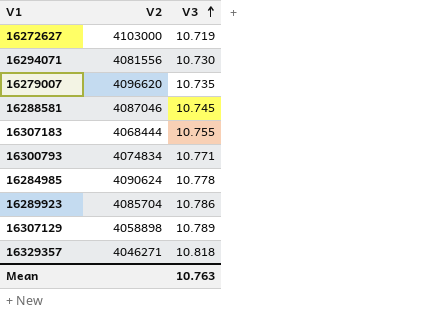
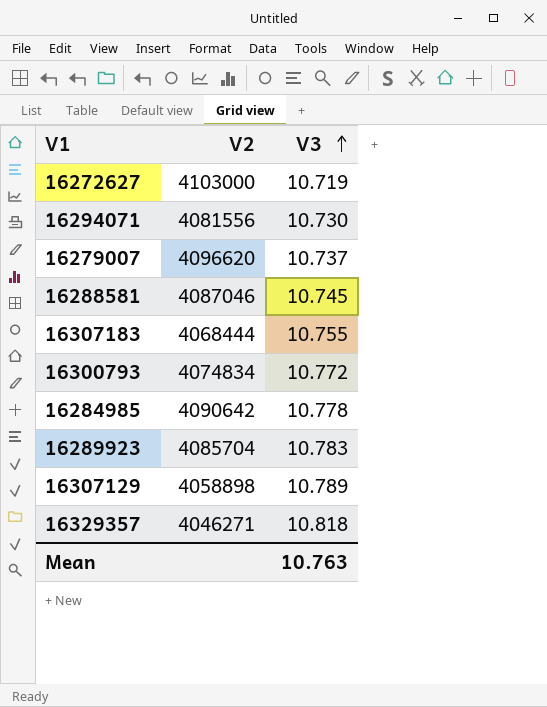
16279007 | V3: 10.735 -> 10.737
16300793 | V3: 10.771 -> 10.772
16284985 | V2: 4090624 -> 4090642
16289923 | V3: 10.786 -> 10.783

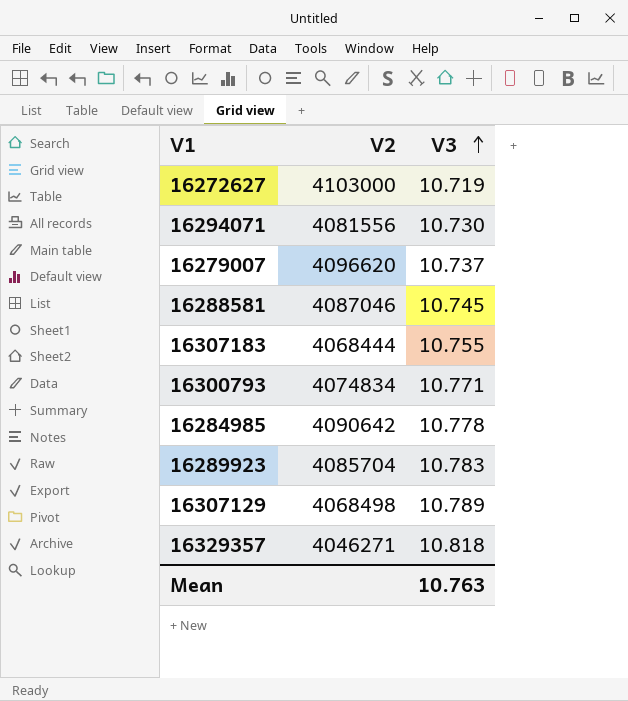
16300793 | V3: 10.772 -> 10.771
16307129 | V2: 4058898 -> 4068498

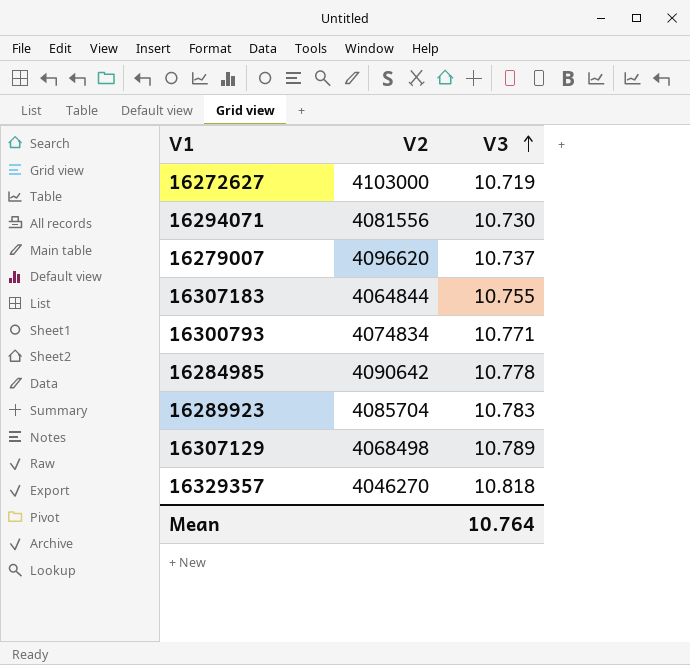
row 16288581: 4087046 | 10.745 -> none
16307183 | V2: 4068444 -> 4064844
16329357 | V2: 4046271 -> 4046270
Mean | V3: 10.763 -> 10.764

